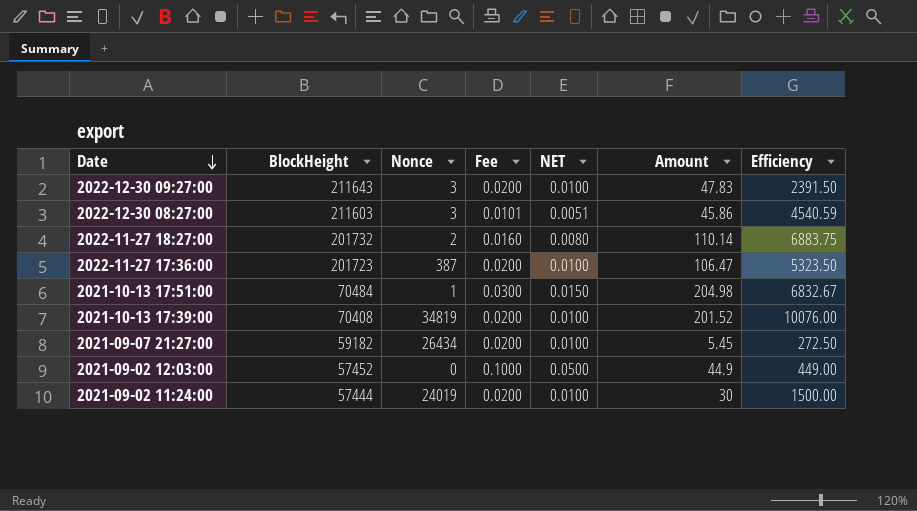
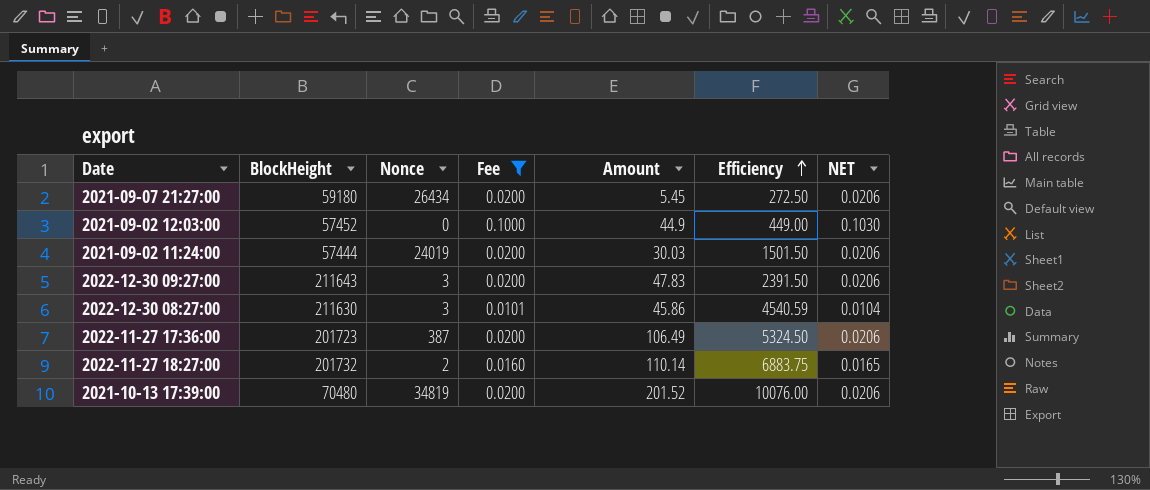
filter: none -> Fee != 0.0300
row order: Date descending -> Efficiency ascending
column NET | formula: [Fee] * 0.5 -> [Fee] * 1.03
column NET | position: 5 -> 7
2021-09-07 21:27:00 | BlockHeight: 59182 -> 59180
2021-09-02 11:24:00 | Amount: 30 -> 30.03
2021-09-02 11:24:00 | Efficiency: 1500.00 -> 1501.50
2022-12-30 08:27:00 | BlockHeight: 211603 -> 211630
2022-11-27 17:36:00 | Amount: 106.47 -> 106.49
2022-11-27 17:36:00 | Efficiency: 5323.50 -> 5324.50
2021-10-13 17:39:00 | BlockHeight: 70408 -> 70480

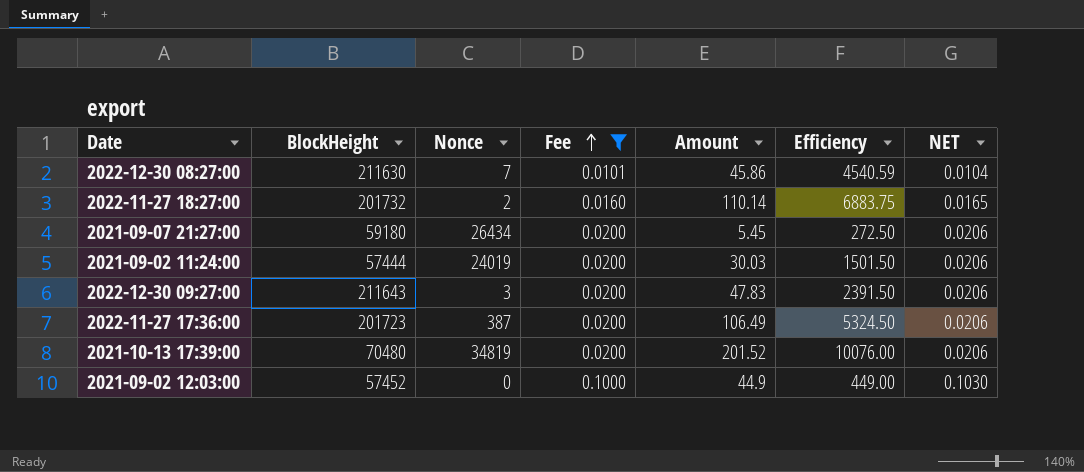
row order: Efficiency ascending -> Fee ascending
2022-12-30 08:27:00 | Nonce: 3 -> 7

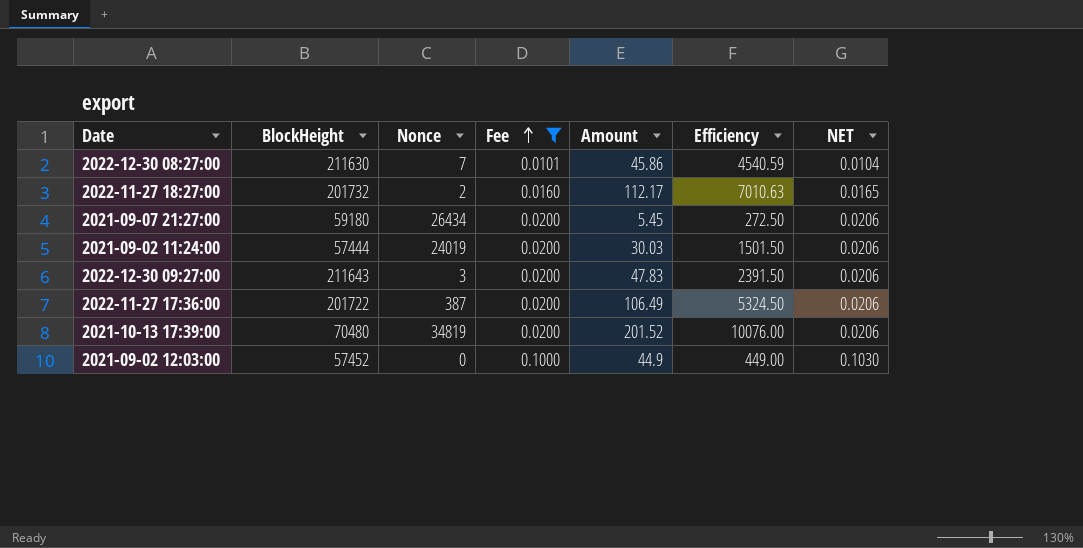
2022-11-27 18:27:00 | Amount: 110.14 -> 112.17
2022-11-27 18:27:00 | Efficiency: 6883.75 -> 7010.63
2022-11-27 17:36:00 | BlockHeight: 201723 -> 201722

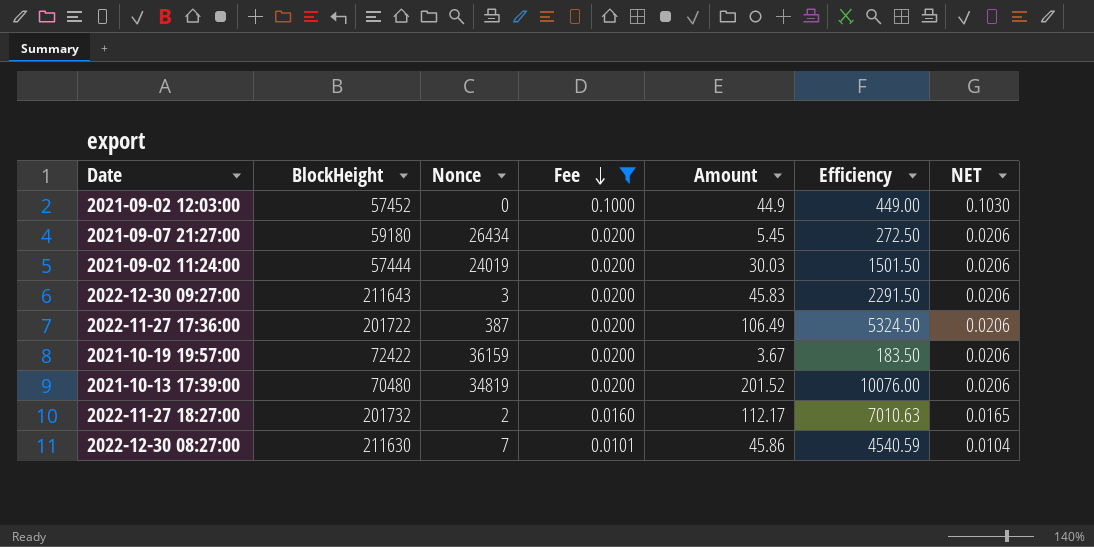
row order: Fee ascending -> Fee descending
2022-12-30 09:27:00 | Amount: 47.83 -> 45.83
2022-12-30 09:27:00 | Efficiency: 2391.50 -> 2291.50
row 2021-10-19 19:57:00: none -> 72422 | 36159 | 0.0200 | 3.67 | 183.50 | 0.0206

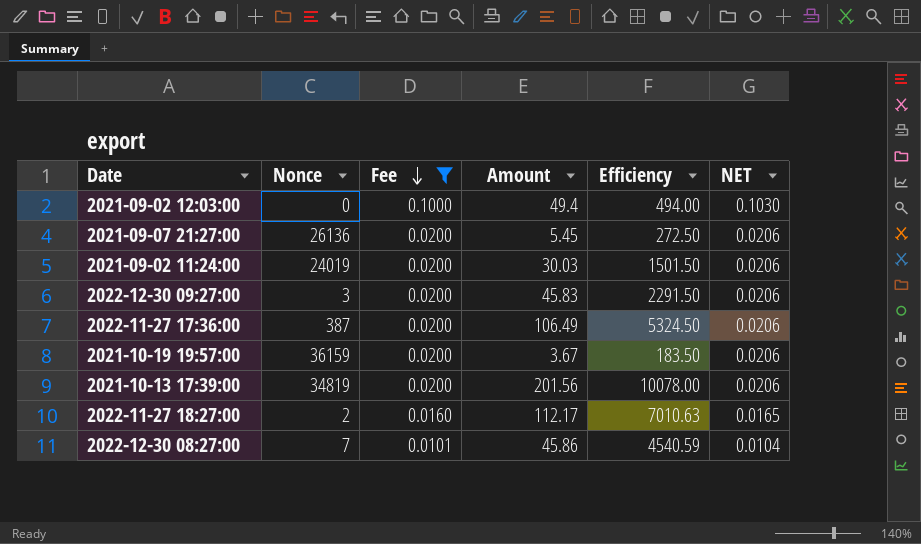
column BlockHeight | position: 2 -> none
2021-09-02 12:03:00 | Amount: 44.9 -> 49.4
2021-09-02 12:03:00 | Efficiency: 449.00 -> 494.00
2021-09-07 21:27:00 | Nonce: 26434 -> 26136
2021-10-13 17:39:00 | Amount: 201.52 -> 201.56
2021-10-13 17:39:00 | Efficiency: 10076.00 -> 10078.00

